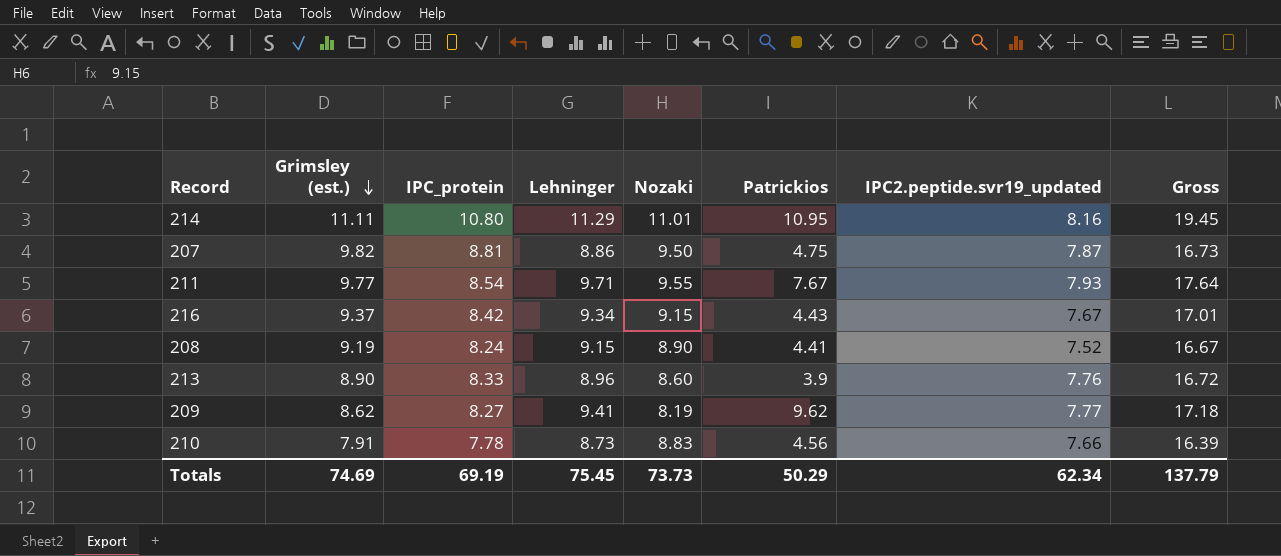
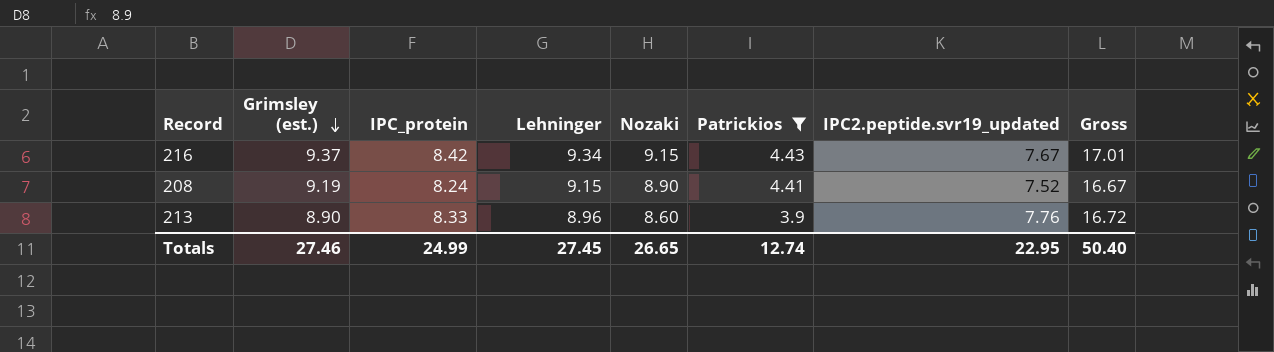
filter: none -> Patrickios <= 4.43
Totals | Grimsley (est.): 74.69 -> 27.46
Totals | IPC_protein: 69.19 -> 24.99
Totals | Lehninger: 75.45 -> 27.45
Totals | Nozaki: 73.73 -> 26.65
Totals | Patrickios: 50.29 -> 12.74
Totals | IPC2.peptide.svr19_updated: 62.34 -> 22.95
Totals | Gross: 137.79 -> 50.40

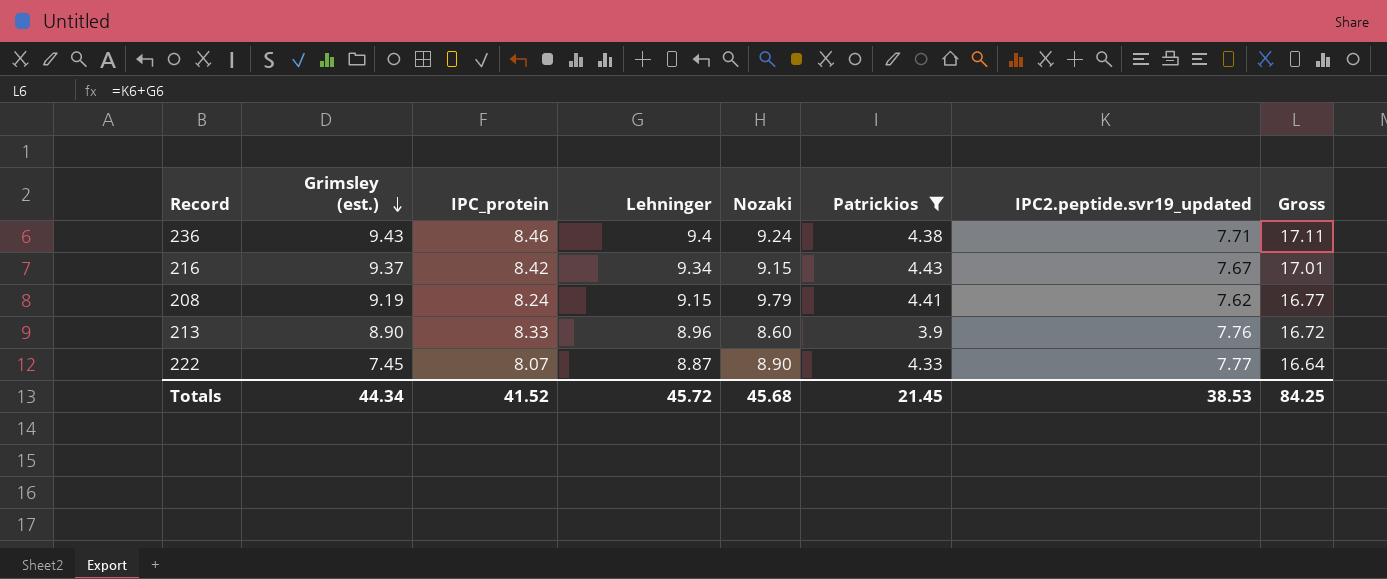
row 236: none -> 9.43 | 8.46 | 9.4 | 9.24 | 4.38 | 7.71 | 17.11
208 | Nozaki: 8.90 -> 9.79
208 | IPC2.peptide.svr19_updated: 7.52 -> 7.62
208 | Gross: 16.67 -> 16.77
row 222: none -> 7.45 | 8.07 | 8.87 | 8.90 | 4.33 | 7.77 | 16.64
Totals | Grimsley (est.): 27.46 -> 44.34
Totals | IPC_protein: 24.99 -> 41.52
Totals | Lehninger: 27.45 -> 45.72
Totals | Nozaki: 26.65 -> 45.68
Totals | Patrickios: 12.74 -> 21.45
Totals | IPC2.peptide.svr19_updated: 22.95 -> 38.53
Totals | Gross: 50.40 -> 84.25

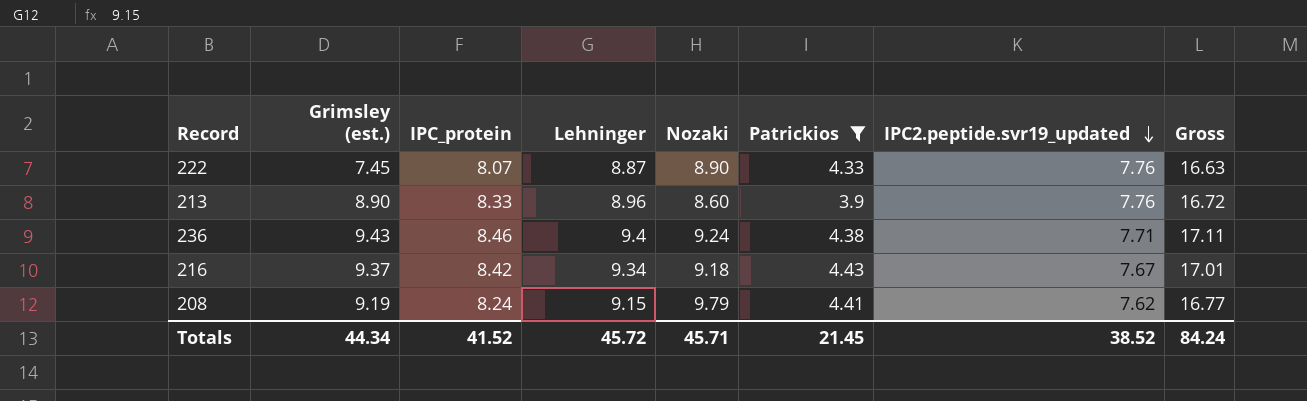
row order: Grimsley (est.) descending -> IPC2.peptide.svr19_updated descending
222 | IPC2.peptide.svr19_updated: 7.77 -> 7.76
222 | Gross: 16.64 -> 16.63
216 | Nozaki: 9.15 -> 9.18
Totals | Nozaki: 45.68 -> 45.71
Totals | IPC2.peptide.svr19_updated: 38.53 -> 38.52
Totals | Gross: 84.25 -> 84.24

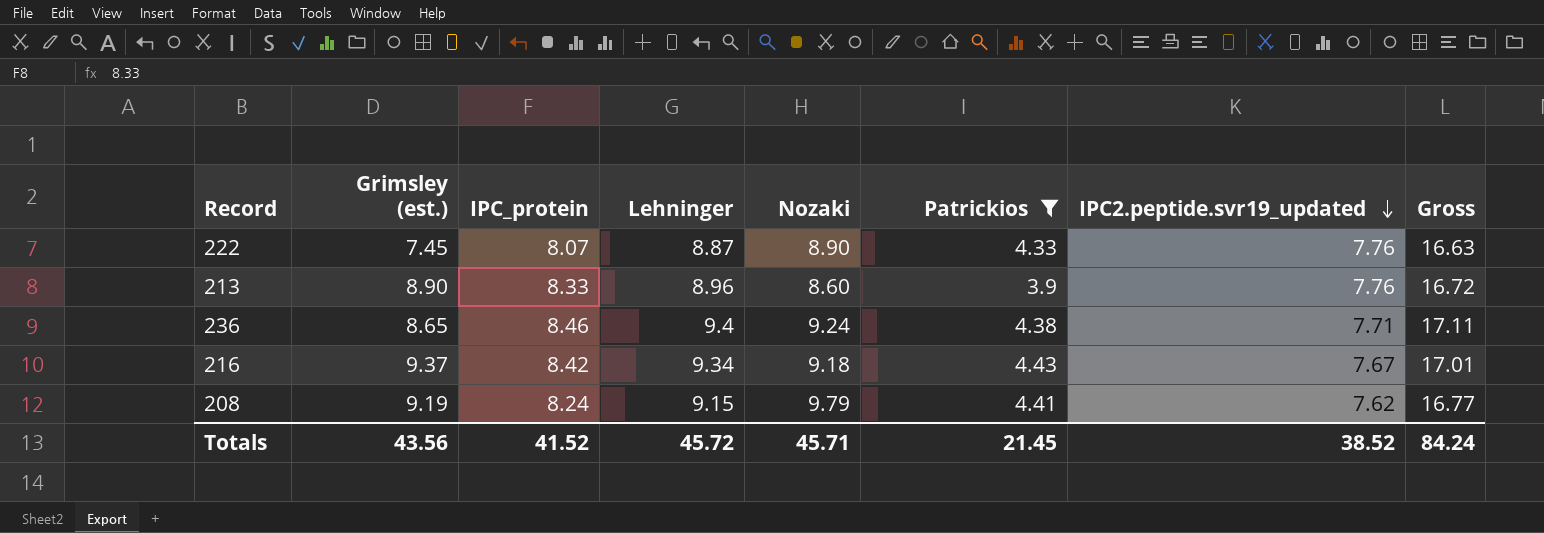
236 | Grimsley (est.): 9.43 -> 8.65
Totals | Grimsley (est.): 44.34 -> 43.56

